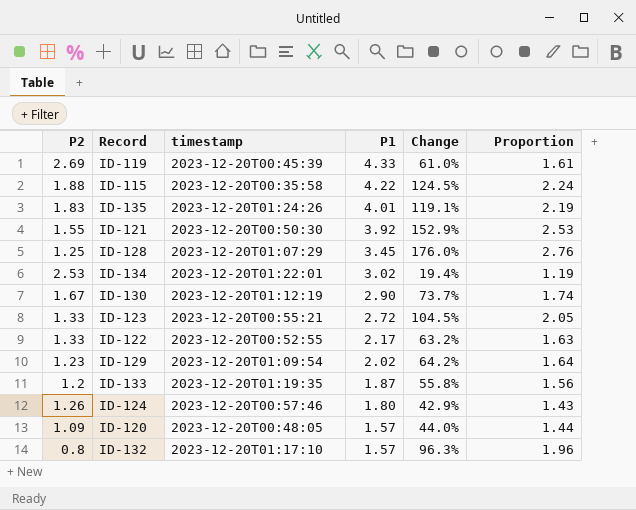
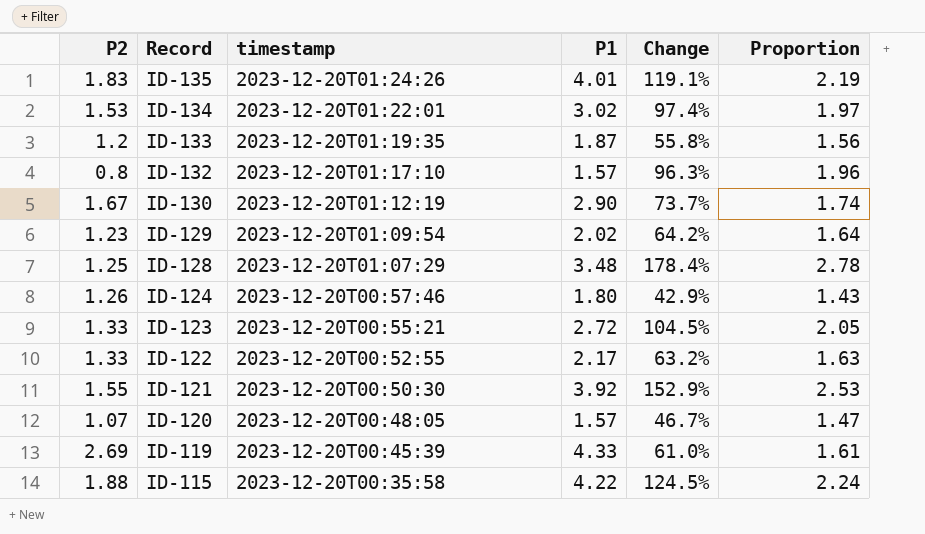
row order: P1 descending -> Record descending
ID-134 | P2: 2.53 -> 1.53
ID-134 | Change: 19.4% -> 97.4%
ID-134 | Proportion: 1.19 -> 1.97
ID-128 | P1: 3.45 -> 3.48
ID-128 | Change: 176.0% -> 178.4%
ID-128 | Proportion: 2.76 -> 2.78
ID-120 | P2: 1.09 -> 1.07
ID-120 | Change: 44.0% -> 46.7%
ID-120 | Proportion: 1.44 -> 1.47

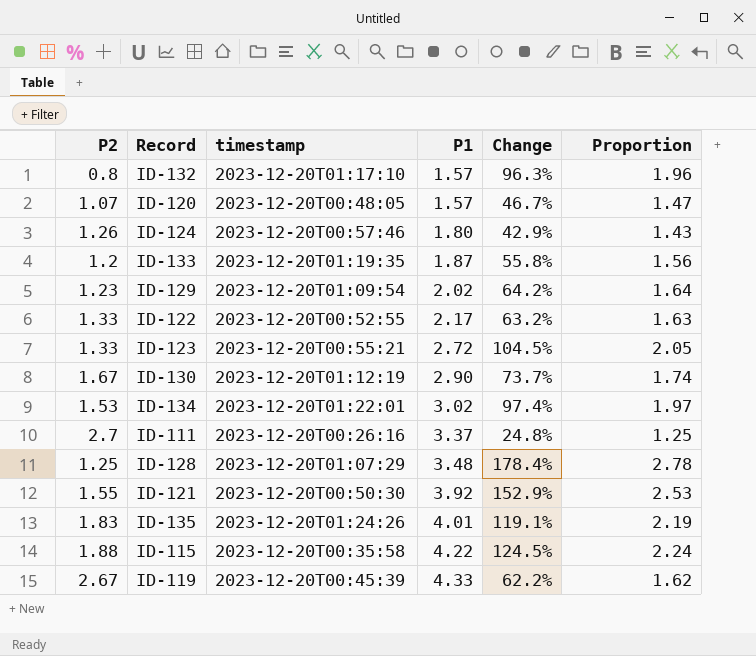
row order: Record descending -> P1 ascending
row ID-111: none -> 2.7 | 2023-12-20T00:26:16 | 3.37 | 24.8% | 1.25
ID-119 | P2: 2.69 -> 2.67
ID-119 | Change: 61.0% -> 62.2%
ID-119 | Proportion: 1.61 -> 1.62

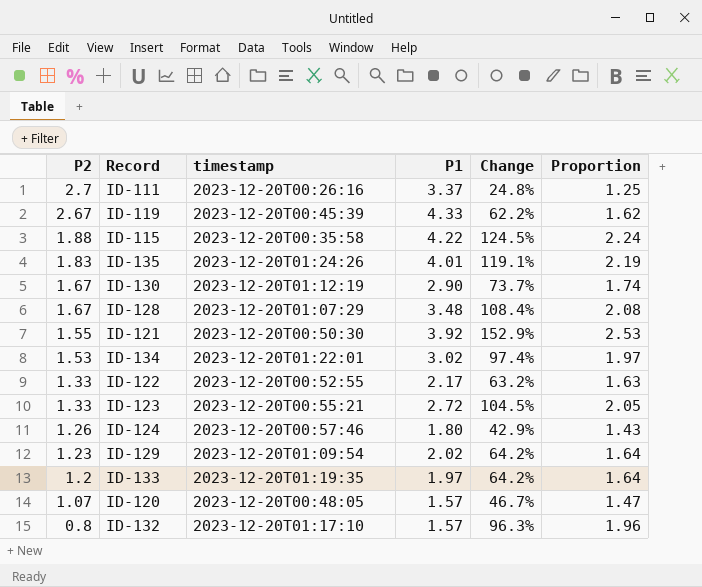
row order: P1 ascending -> P2 descending
ID-128 | P2: 1.25 -> 1.67
ID-128 | Change: 178.4% -> 108.4%
ID-128 | Proportion: 2.78 -> 2.08
ID-133 | P1: 1.87 -> 1.97
ID-133 | Change: 55.8% -> 64.2%
ID-133 | Proportion: 1.56 -> 1.64

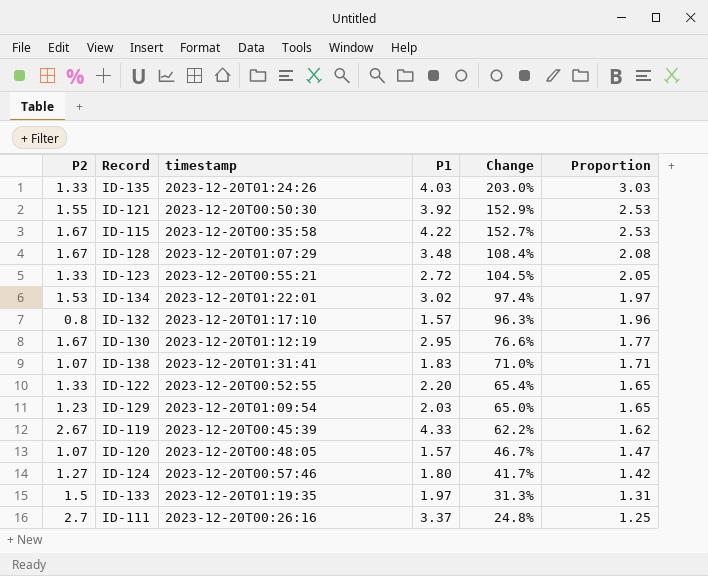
row order: P2 descending -> Change descending
ID-135 | P2: 1.83 -> 1.33
ID-135 | P1: 4.01 -> 4.03
ID-135 | Change: 119.1% -> 203.0%
ID-135 | Proportion: 2.19 -> 3.03
ID-115 | P2: 1.88 -> 1.67
ID-115 | Change: 124.5% -> 152.7%
ID-115 | Proportion: 2.24 -> 2.53
ID-130 | P1: 2.90 -> 2.95
ID-130 | Change: 73.7% -> 76.6%
ID-130 | Proportion: 1.74 -> 1.77
row ID-138: none -> 1.07 | 2023-12-20T01:31:41 | 1.83 | 71.0% | 1.71
ID-122 | P1: 2.17 -> 2.20
ID-122 | Change: 63.2% -> 65.4%
ID-122 | Proportion: 1.63 -> 1.65
ID-129 | P1: 2.02 -> 2.03
ID-129 | Change: 64.2% -> 65.0%
ID-129 | Proportion: 1.64 -> 1.65
ID-124 | P2: 1.26 -> 1.27
ID-124 | Change: 42.9% -> 41.7%
ID-124 | Proportion: 1.43 -> 1.42
ID-133 | P2: 1.2 -> 1.5
ID-133 | Change: 64.2% -> 31.3%
ID-133 | Proportion: 1.64 -> 1.31

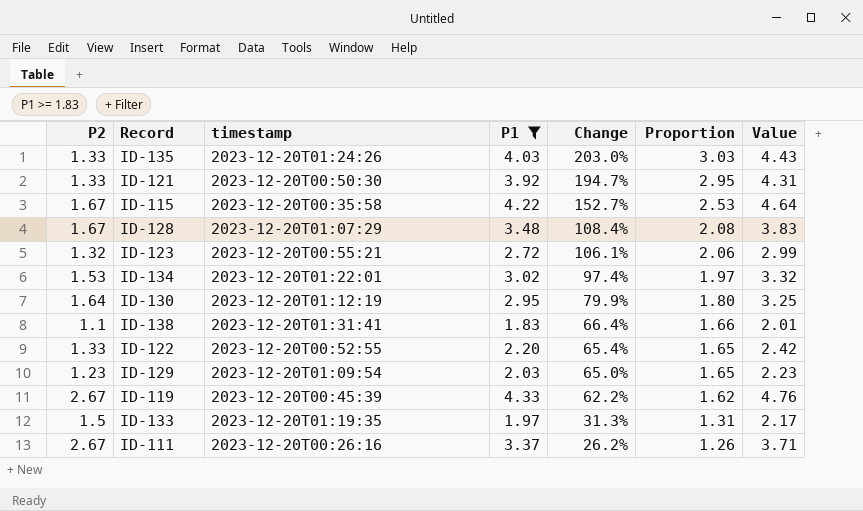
filter: none -> P1 >= 1.83
column Value | formula: none -> [P1] * 1.1
ID-121 | P2: 1.55 -> 1.33
ID-121 | Change: 152.9% -> 194.7%
ID-121 | Proportion: 2.53 -> 2.95
ID-123 | P2: 1.33 -> 1.32
ID-123 | Change: 104.5% -> 106.1%
ID-123 | Proportion: 2.05 -> 2.06
ID-130 | P2: 1.67 -> 1.64
ID-130 | Change: 76.6% -> 79.9%
ID-130 | Proportion: 1.77 -> 1.80
ID-138 | P2: 1.07 -> 1.1
ID-138 | Change: 71.0% -> 66.4%
ID-138 | Proportion: 1.71 -> 1.66
ID-111 | P2: 2.7 -> 2.67
ID-111 | Change: 24.8% -> 26.2%
ID-111 | Proportion: 1.25 -> 1.26

